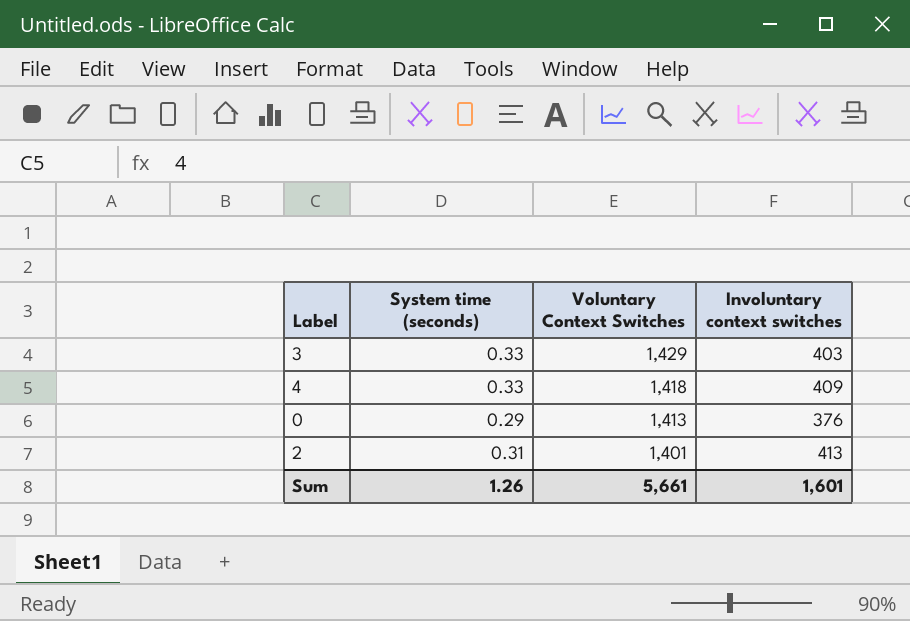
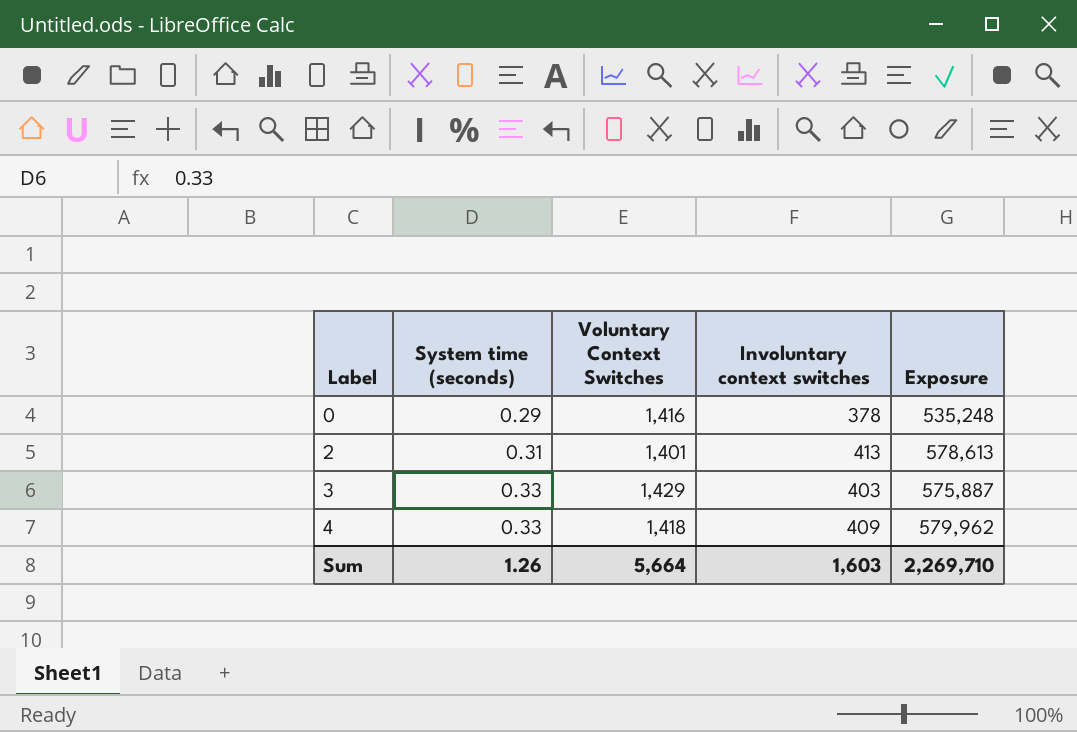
row order: Voluntary Context Switches descending -> Label ascending
column Exposure | formula: none -> [Voluntary Context Switches] * [Involuntary context switches]
0 | Voluntary Context Switches: 1,413 -> 1,416
0 | Involuntary context switches: 376 -> 378
Sum | Voluntary Context Switches: 5,661 -> 5,664
Sum | Involuntary context switches: 1,601 -> 1,603

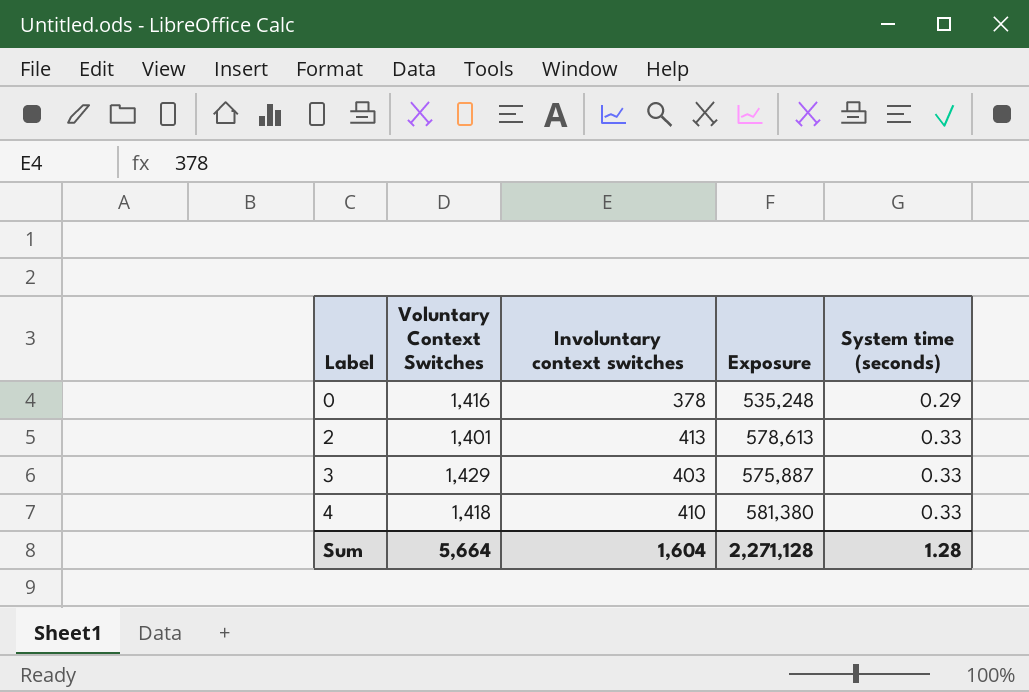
column System time (seconds) | position: 2 -> 5
2 | System time (seconds): 0.31 -> 0.33
4 | Involuntary context switches: 409 -> 410
4 | Exposure: 579,962 -> 581,380
Sum | Involuntary context switches: 1,603 -> 1,604
Sum | Exposure: 2,269,710 -> 2,271,128
Sum | System time (seconds): 1.26 -> 1.28

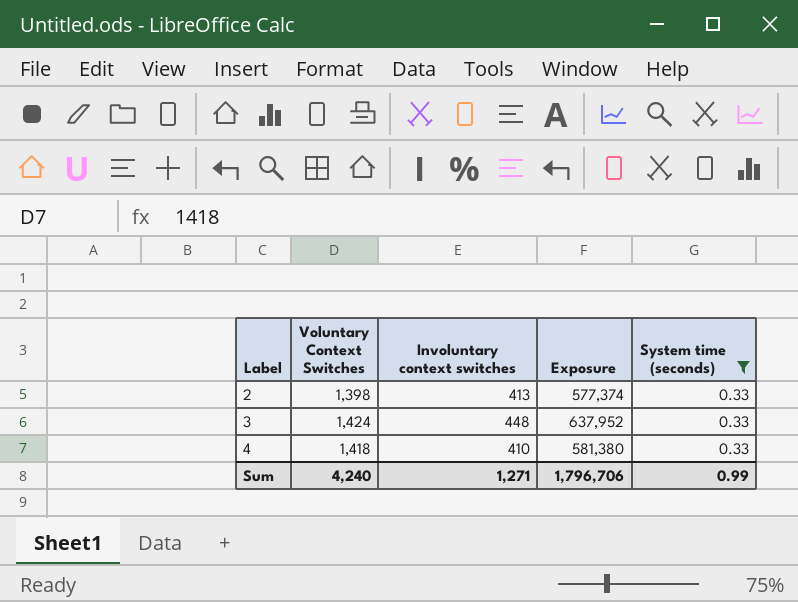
filter: none -> System time (seconds) = 0.33
2 | Voluntary Context Switches: 1,401 -> 1,398
2 | Exposure: 578,613 -> 577,374
3 | Voluntary Context Switches: 1,429 -> 1,424
3 | Involuntary context switches: 403 -> 448
3 | Exposure: 575,887 -> 637,952
Sum | Voluntary Context Switches: 5,664 -> 4,240
Sum | Involuntary context switches: 1,604 -> 1,271
Sum | Exposure: 2,271,128 -> 1,796,706
Sum | System time (seconds): 1.28 -> 0.99

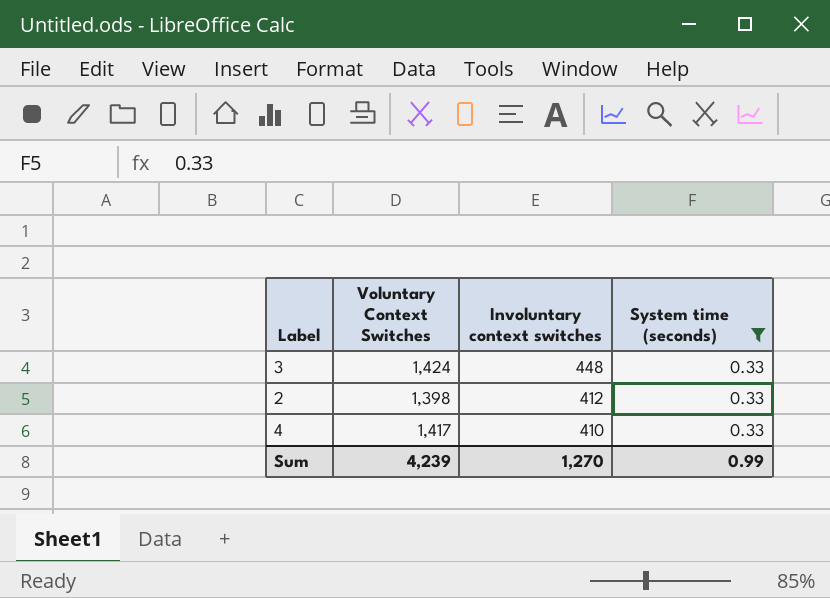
row order: Label ascending -> Involuntary context switches descending
column Exposure | formula: [Voluntary Context Switches] * [Involuntary context switches] -> none
2 | Involuntary context switches: 413 -> 412
4 | Voluntary Context Switches: 1,418 -> 1,417
Sum | Voluntary Context Switches: 4,240 -> 4,239
Sum | Involuntary context switches: 1,271 -> 1,270

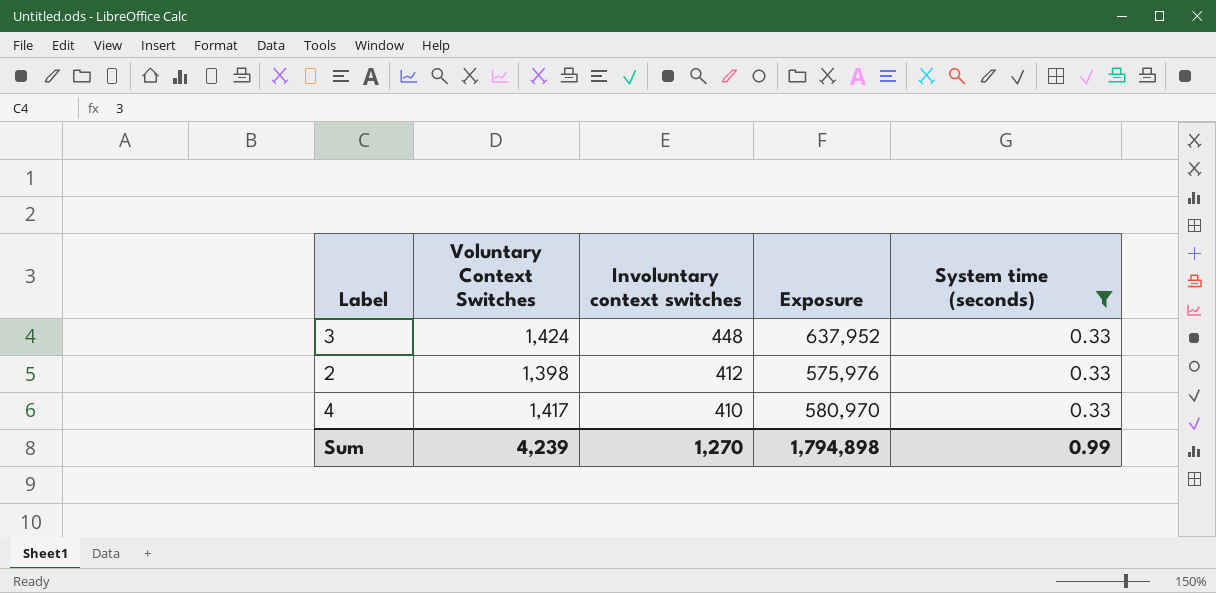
column Exposure | formula: none -> [Voluntary Context Switches] * [Involuntary context switches]

